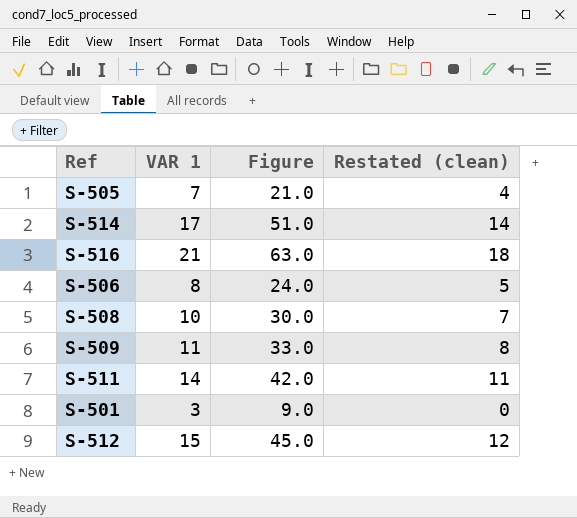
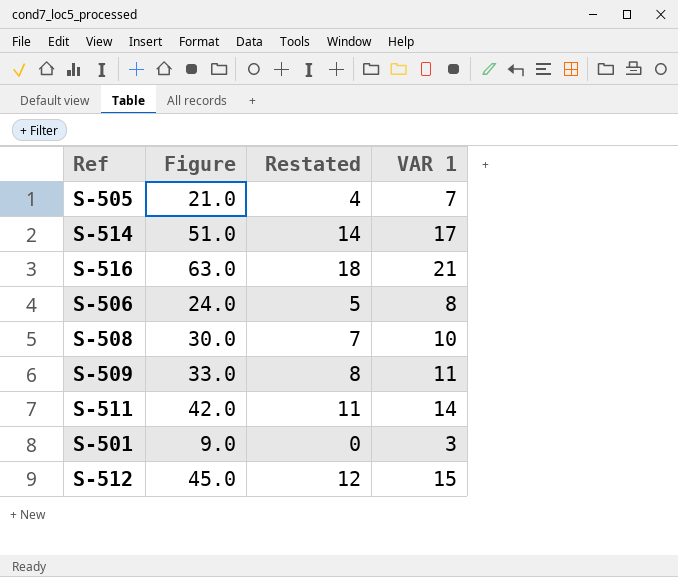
column name: Restated (clean) -> Restated
column VAR 1 | position: 2 -> 4

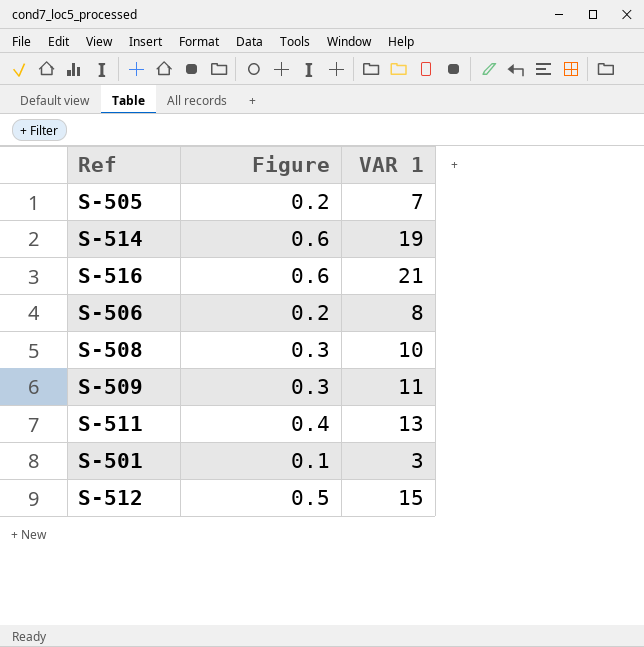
column Restated | formula: [VAR 1] - 3 -> none
column Figure | formula: [VAR 1] * 3 -> [VAR 1] * 0.03
S-514 | VAR 1: 17 -> 19
S-511 | VAR 1: 14 -> 13

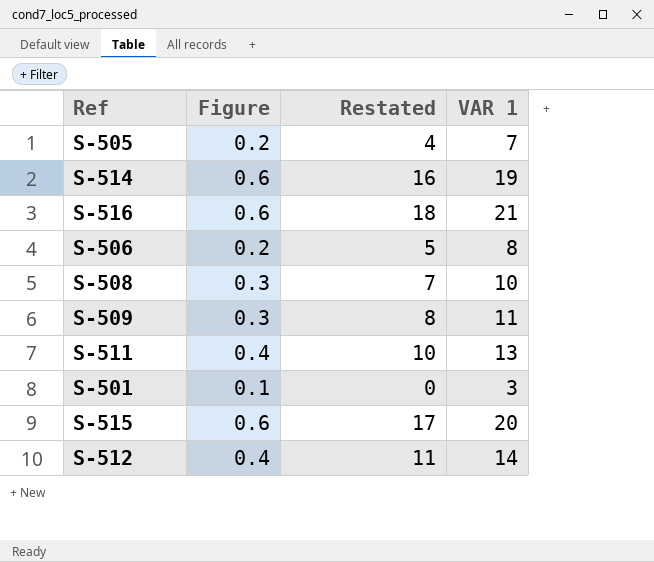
column Restated | formula: none -> [VAR 1] - 3
row S-515: none -> 0.6 | 17 | 20
S-512 | Figure: 0.5 -> 0.4
S-512 | VAR 1: 15 -> 14

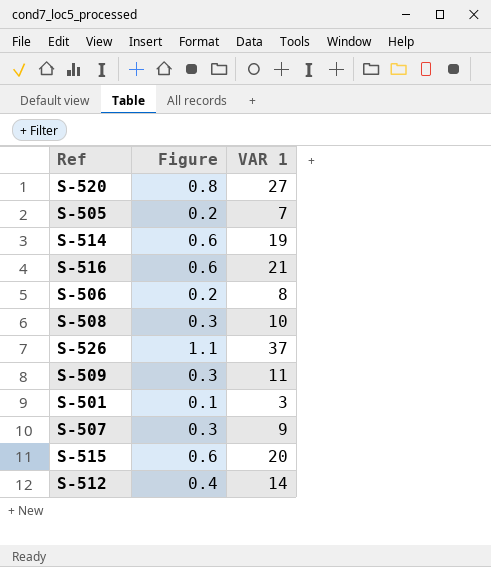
column Restated | formula: [VAR 1] - 3 -> none
row S-511: 0.4 | 10 | 13 -> none
row S-520: none -> 0.8 | 27
row S-526: none -> 1.1 | 37
row S-507: none -> 0.3 | 9

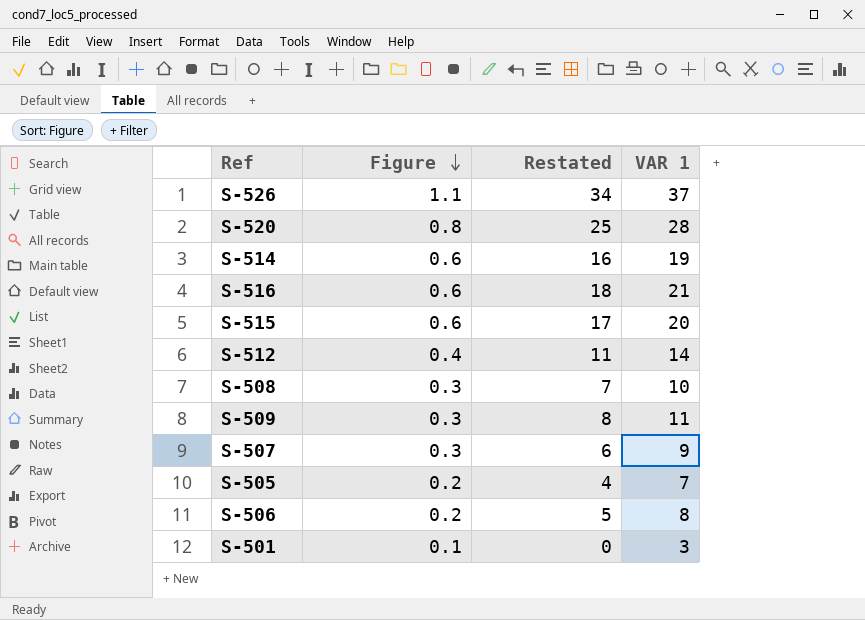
row order: none -> Figure descending
column Restated | formula: none -> [VAR 1] - 3
S-520 | VAR 1: 27 -> 28

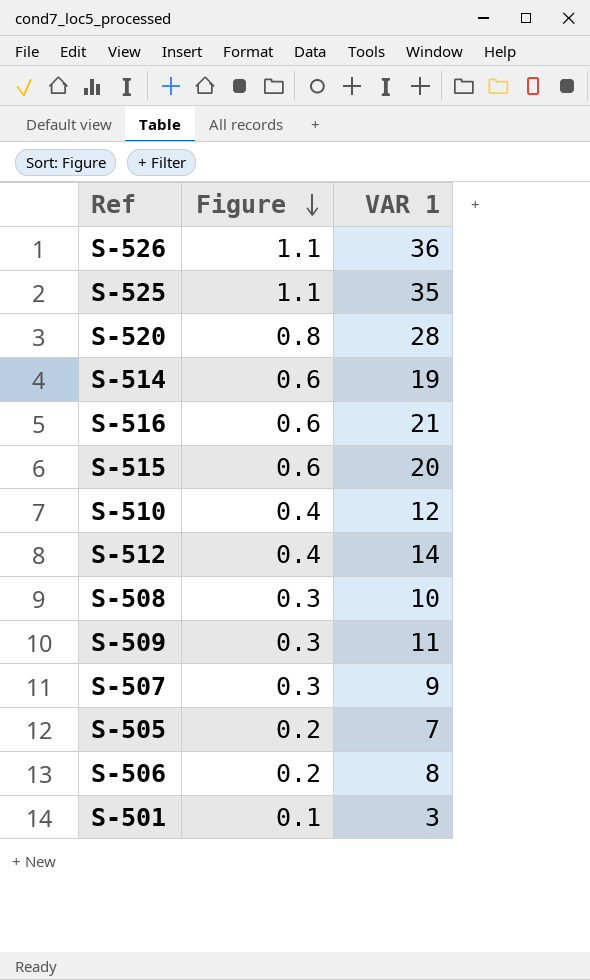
column Restated | formula: [VAR 1] - 3 -> none
S-526 | VAR 1: 37 -> 36
row S-525: none -> 1.1 | 35
row S-510: none -> 0.4 | 12

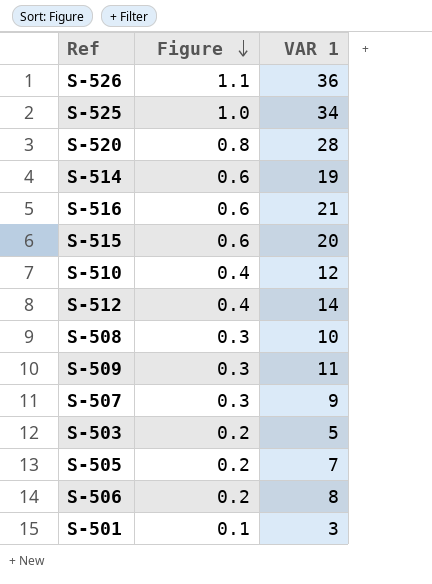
S-525 | Figure: 1.1 -> 1.0
S-525 | VAR 1: 35 -> 34
row S-503: none -> 0.2 | 5

